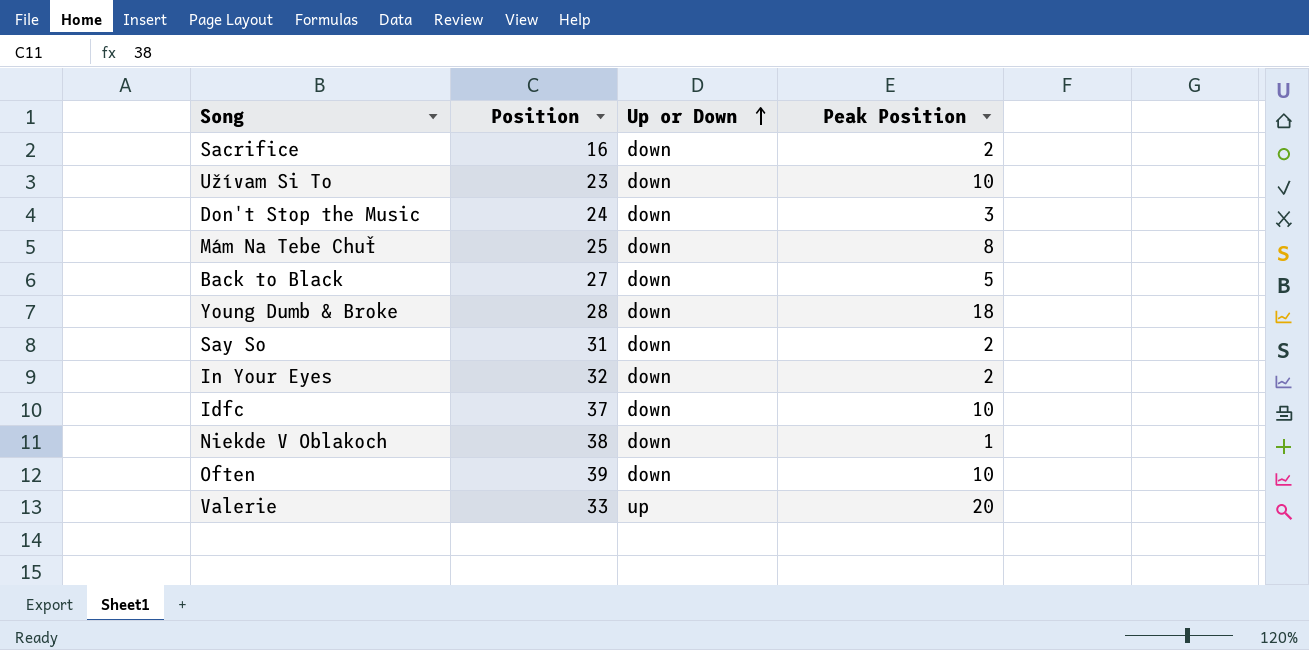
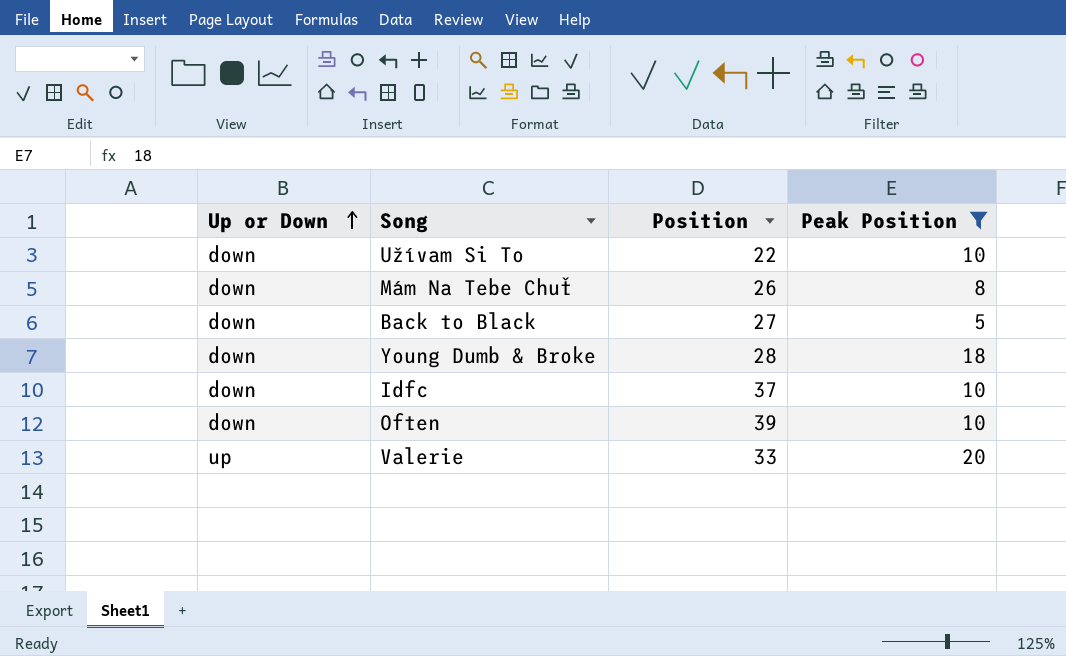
filter: none -> Peak Position >= 5
column Up or Down | position: 3 -> 1
Užívam Si To | Position: 23 -> 22
Mám Na Tebe Chuť | Position: 25 -> 26

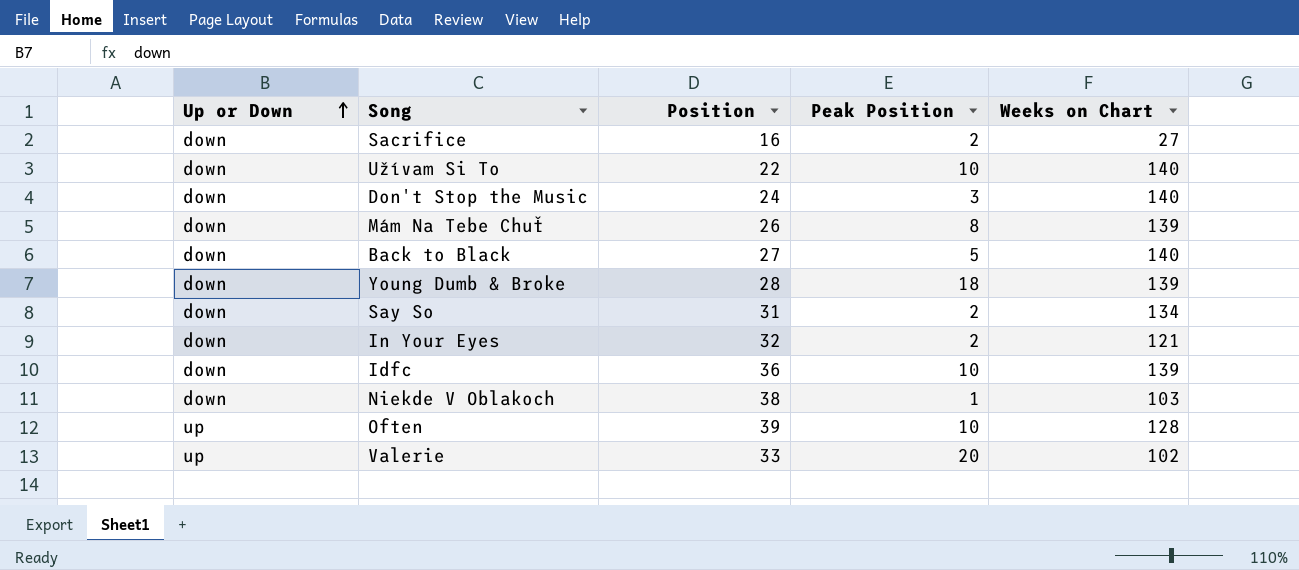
filter: Peak Position >= 5 -> none
column Weeks on Chart | position: none -> 5
Idfc | Position: 37 -> 36
Often | Up or Down: down -> up

